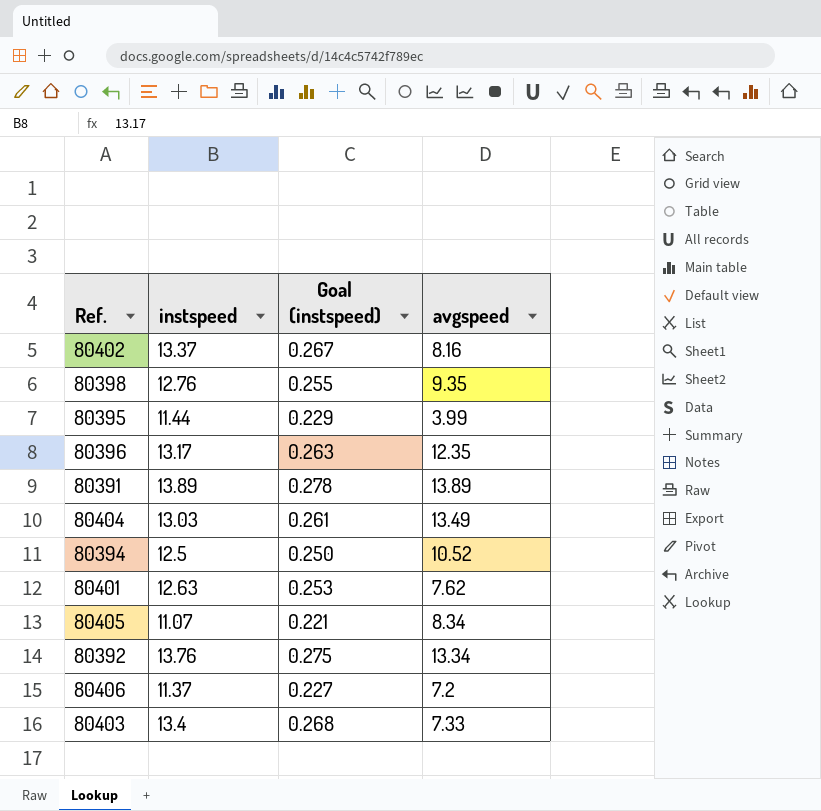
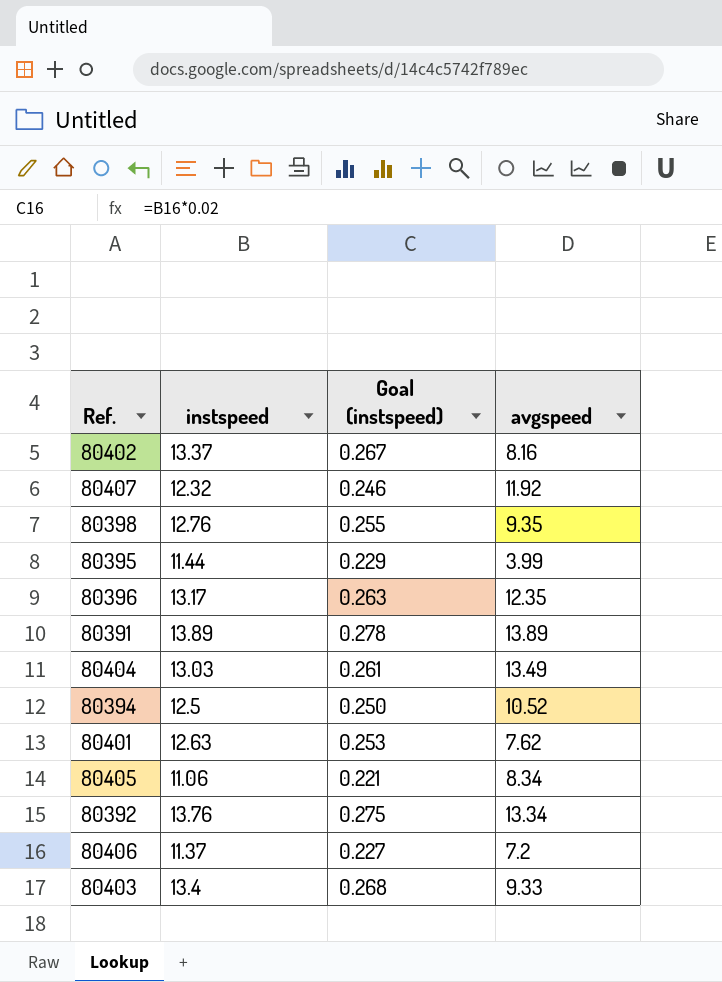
row 80407: none -> 12.32 | 0.246 | 11.92
80405 | instspeed: 11.07 -> 11.06
80403 | avgspeed: 7.33 -> 9.33

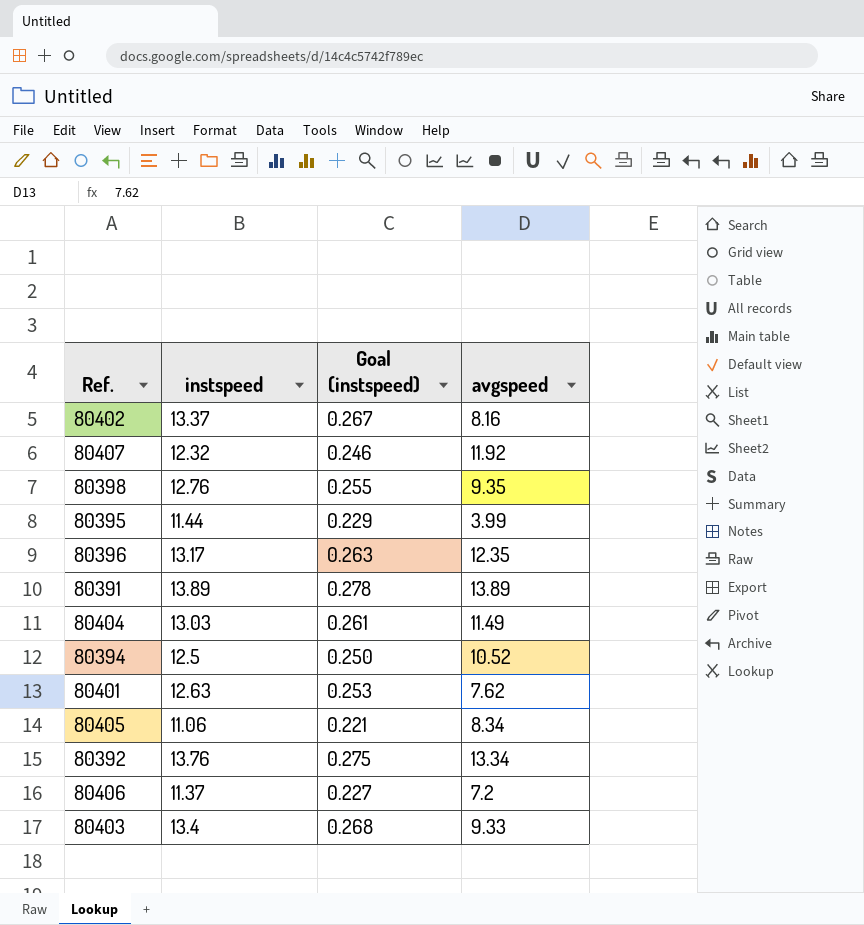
80404 | avgspeed: 13.49 -> 11.49

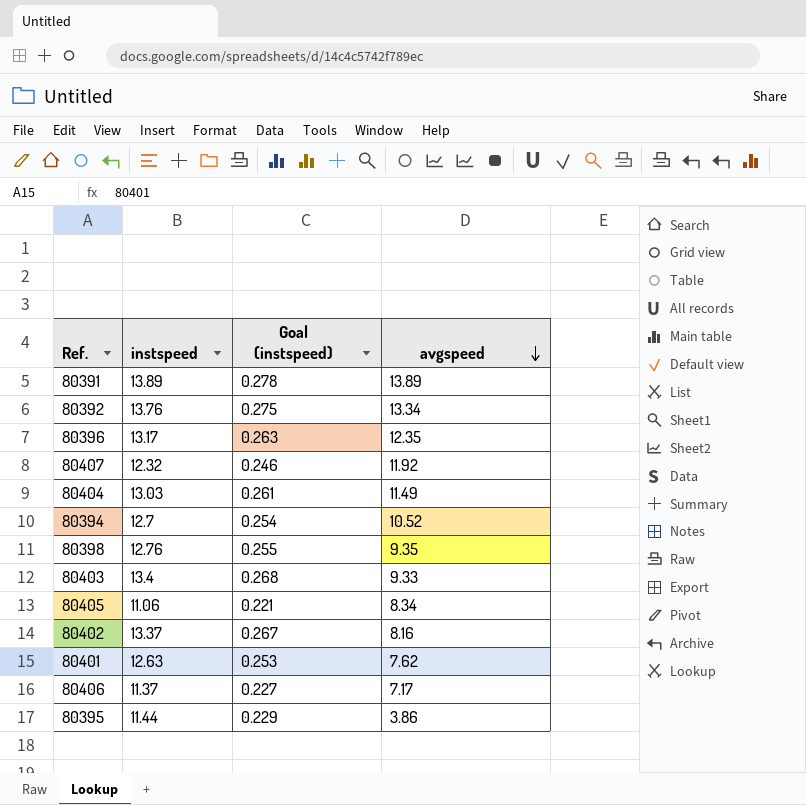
row order: none -> avgspeed descending
80394 | instspeed: 12.5 -> 12.7
80394 | Goal (instspeed): 0.250 -> 0.254
80406 | avgspeed: 7.2 -> 7.17
80395 | avgspeed: 3.99 -> 3.86

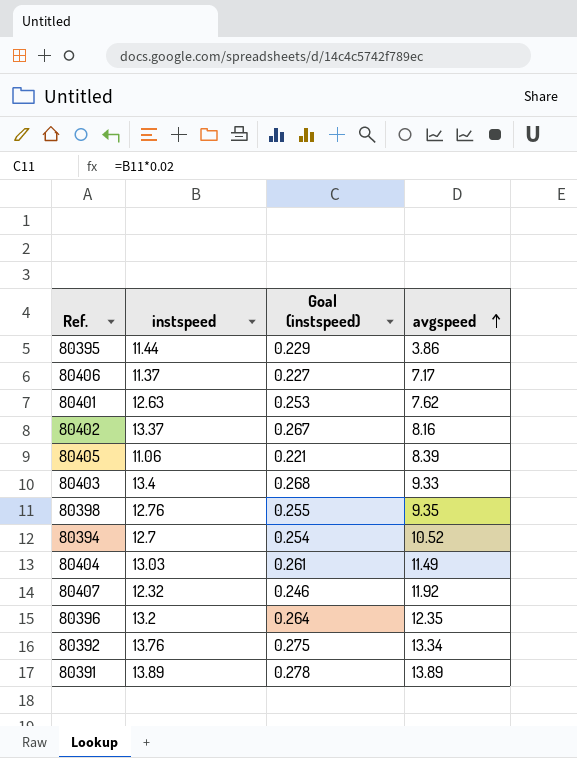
row order: avgspeed descending -> avgspeed ascending
80405 | avgspeed: 8.34 -> 8.39
80396 | instspeed: 13.17 -> 13.2
80396 | Goal (instspeed): 0.263 -> 0.264

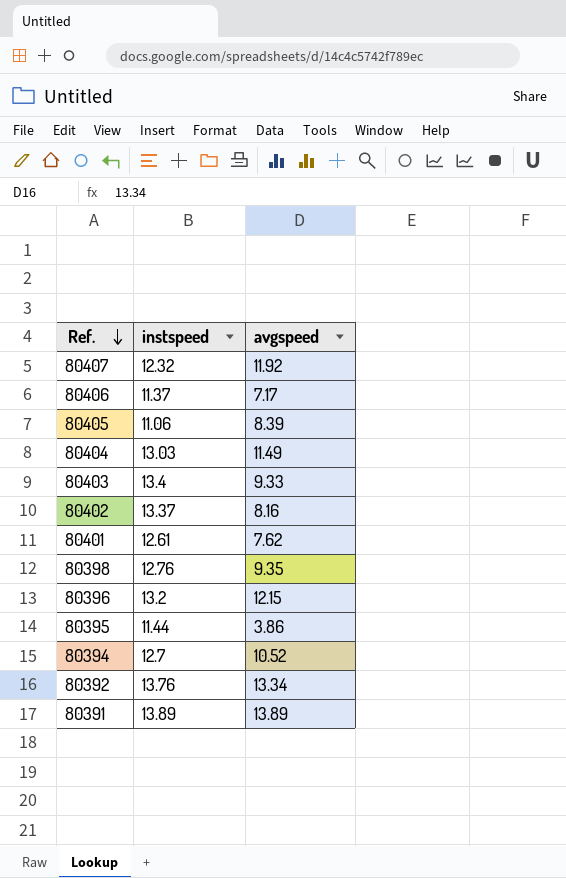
row order: avgspeed ascending -> Ref. descending
column Goal (instspeed) | formula: [instspeed] * 0.02 -> none
80401 | instspeed: 12.63 -> 12.61
80396 | avgspeed: 12.35 -> 12.15

